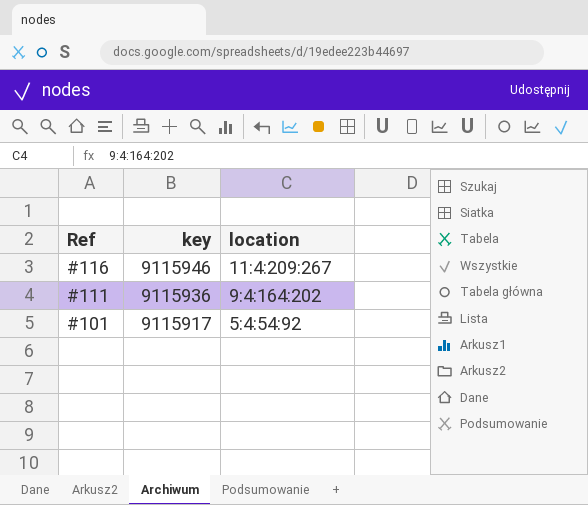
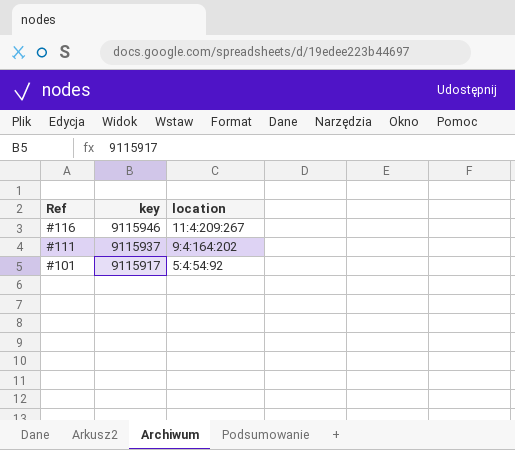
#111 | key: 9115936 -> 9115937

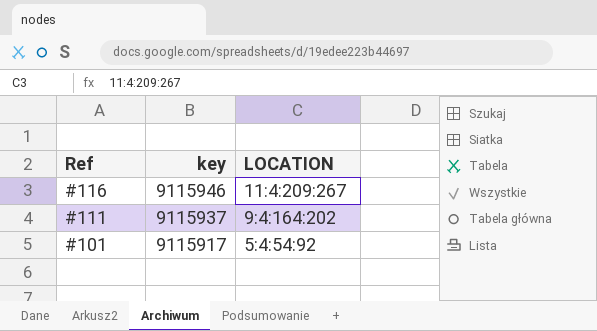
column name: location -> LOCATION

